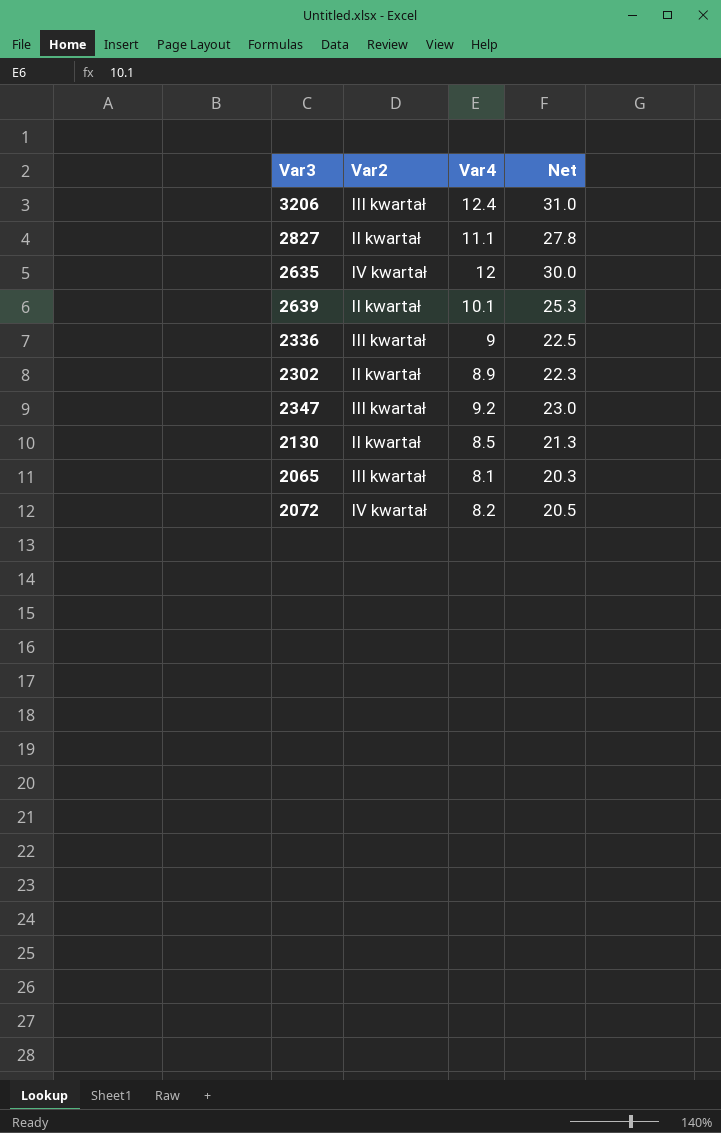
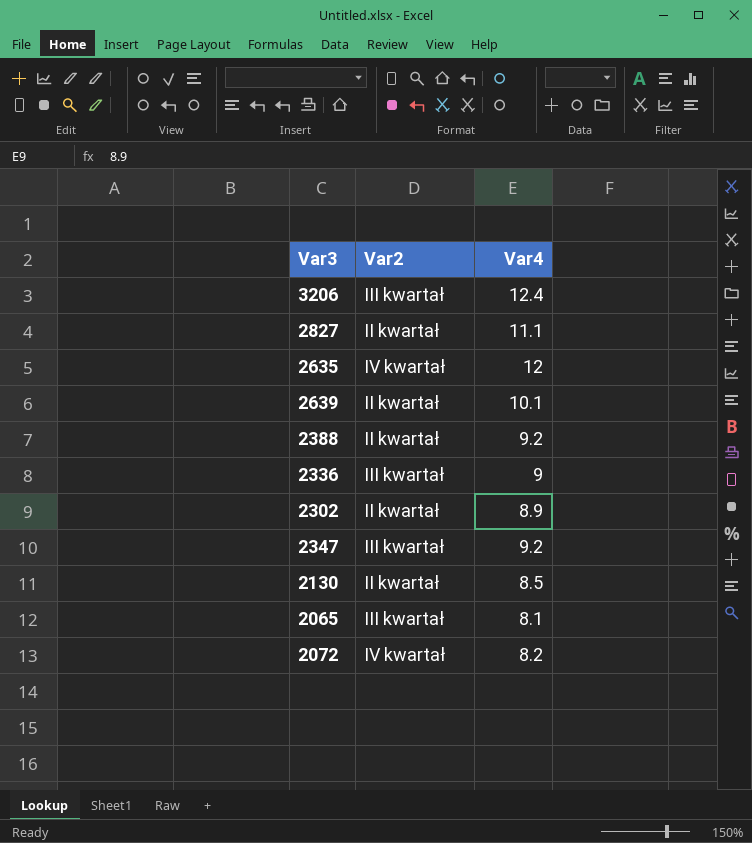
column Net | formula: [Var4] * 2.5 -> none
row 2388: none -> II kwartał | 9.2

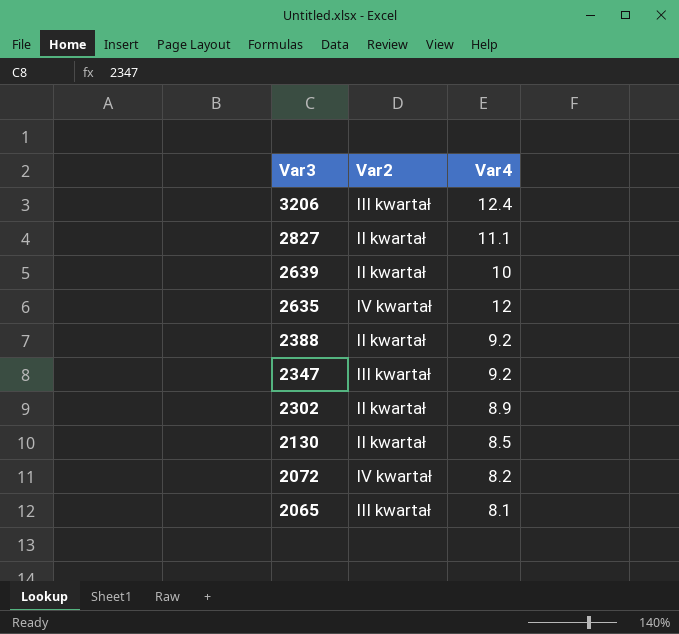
row order: none -> Var3 descending
row 2336: III kwartał | 9 -> none
2639 | Var4: 10.1 -> 10

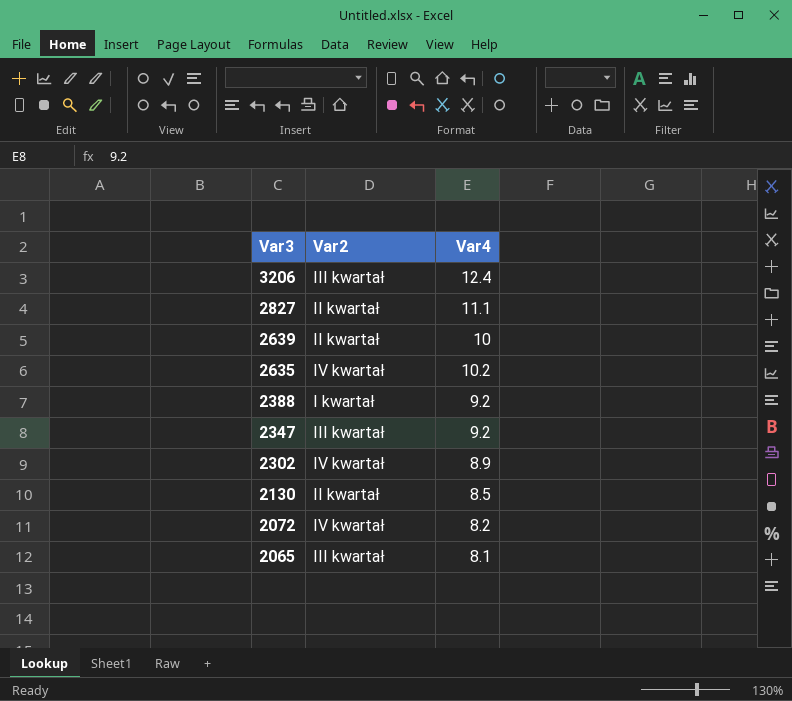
2635 | Var4: 12 -> 10.2
2388 | Var2: II kwartał -> I kwartał
2302 | Var2: II kwartał -> IV kwartał

